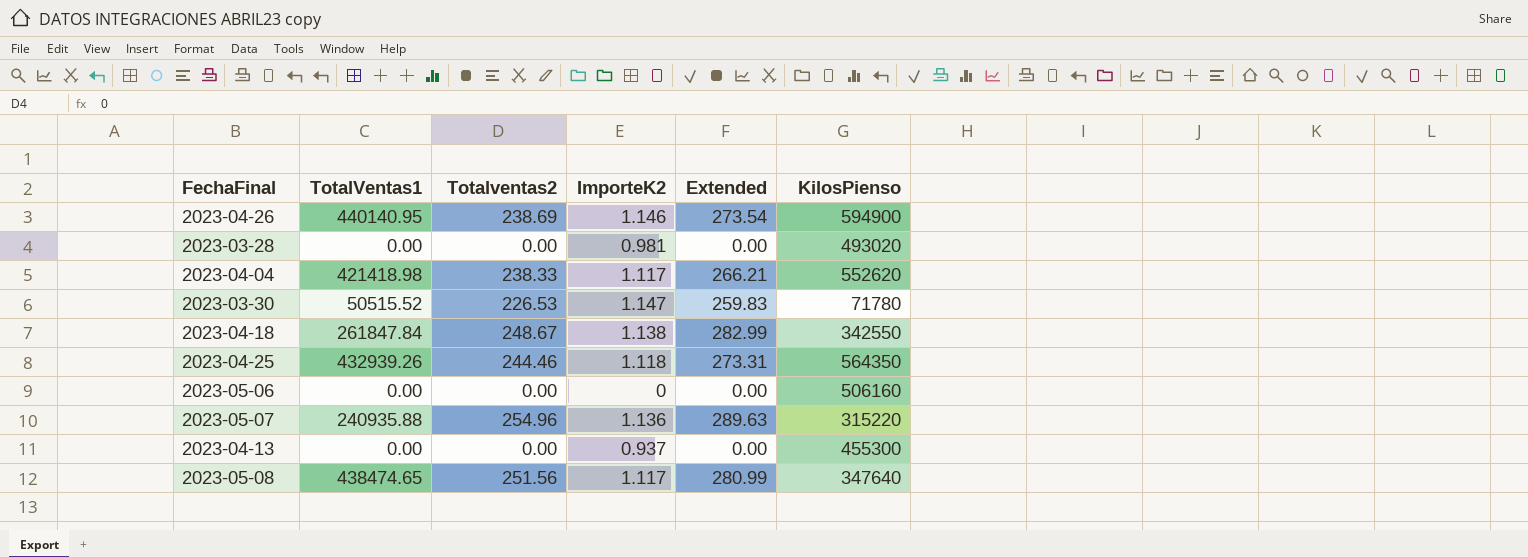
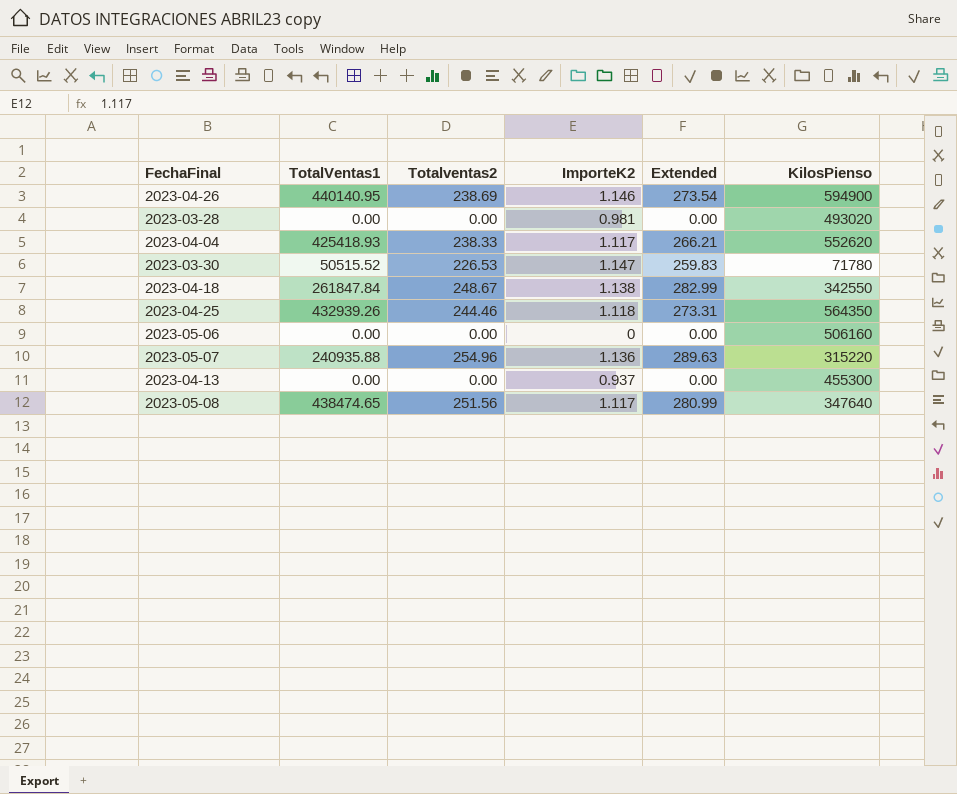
2023-04-04 | TotalVentas1: 421418.98 -> 425418.93

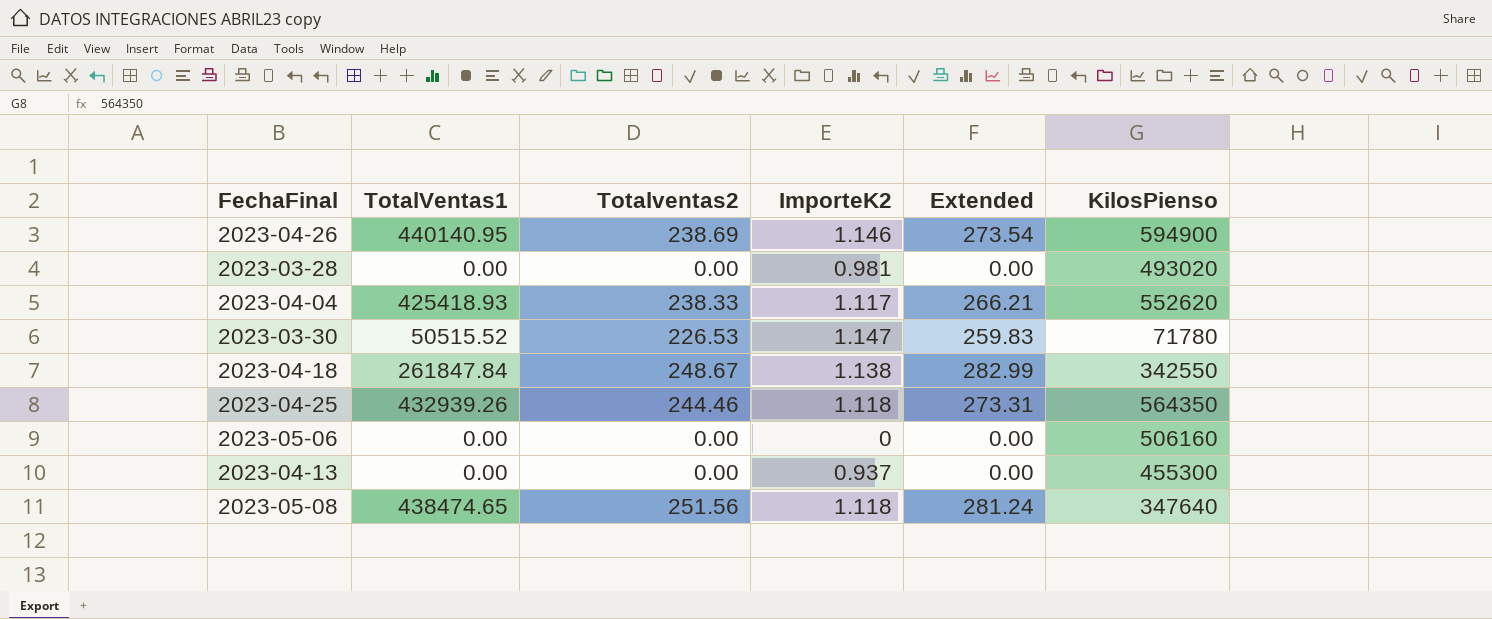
row 2023-05-07: 240935.88 | 254.96 | 1.136 | 289.63 | 315220 -> none
2023-05-08 | ImporteK2: 1.117 -> 1.118
2023-05-08 | Extended: 280.99 -> 281.24

